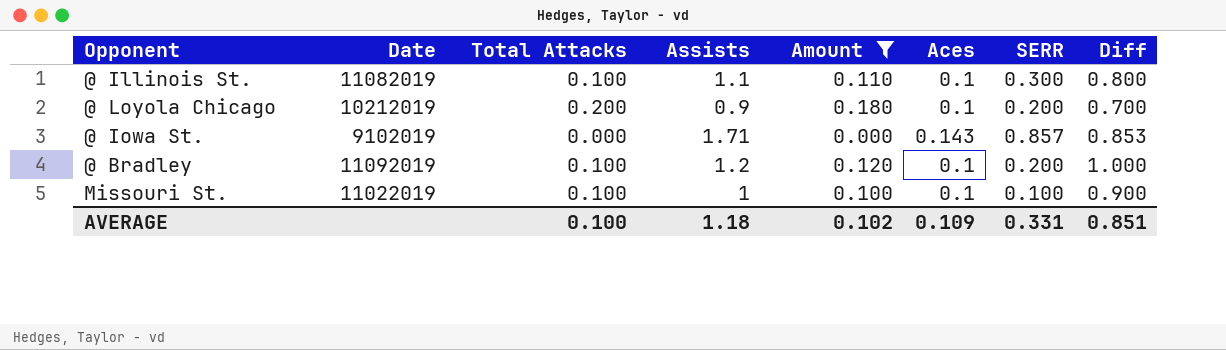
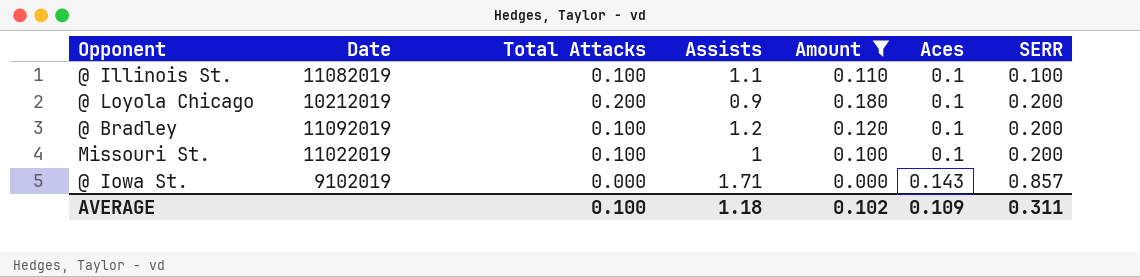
row order: none -> Aces ascending
column Diff | formula: [Assists] - [SERR] -> none
@ Illinois St. | SERR: 0.300 -> 0.100
Missouri St. | SERR: 0.100 -> 0.200
AVERAGE | SERR: 0.331 -> 0.311

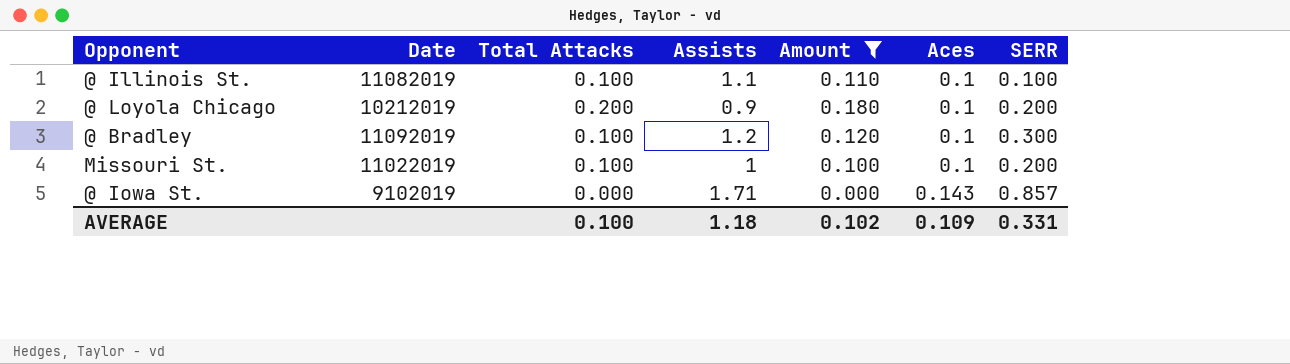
@ Bradley | SERR: 0.200 -> 0.300
AVERAGE | SERR: 0.311 -> 0.331

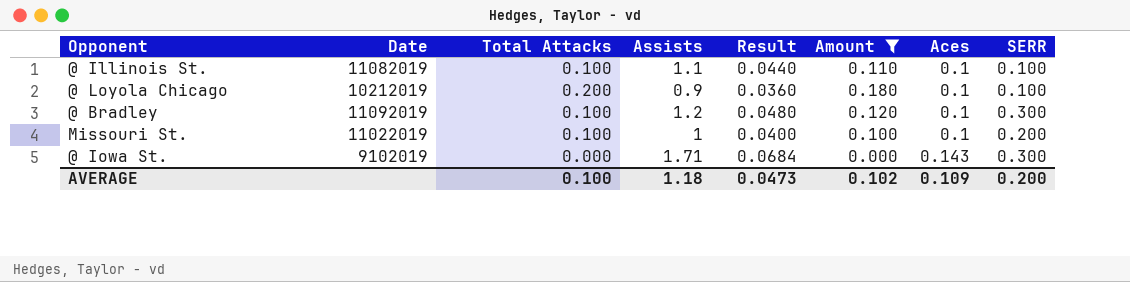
column Result | formula: none -> [Assists] * 0.04
@ Loyola Chicago | SERR: 0.200 -> 0.100
@ Iowa St. | SERR: 0.857 -> 0.300
AVERAGE | SERR: 0.331 -> 0.200

